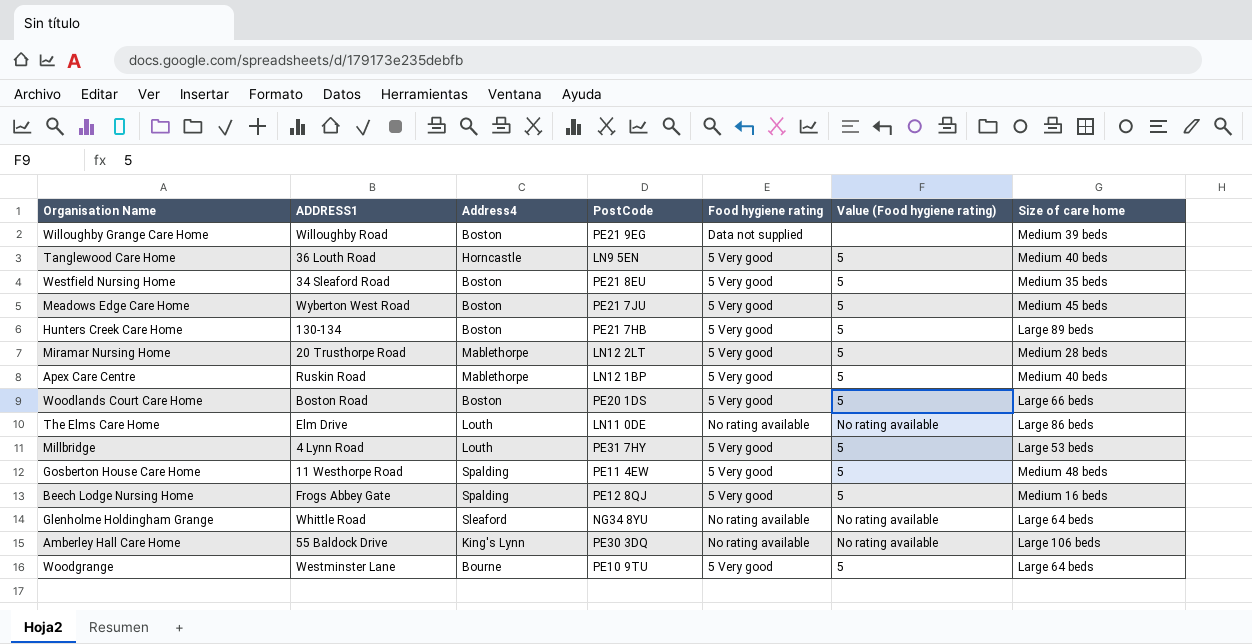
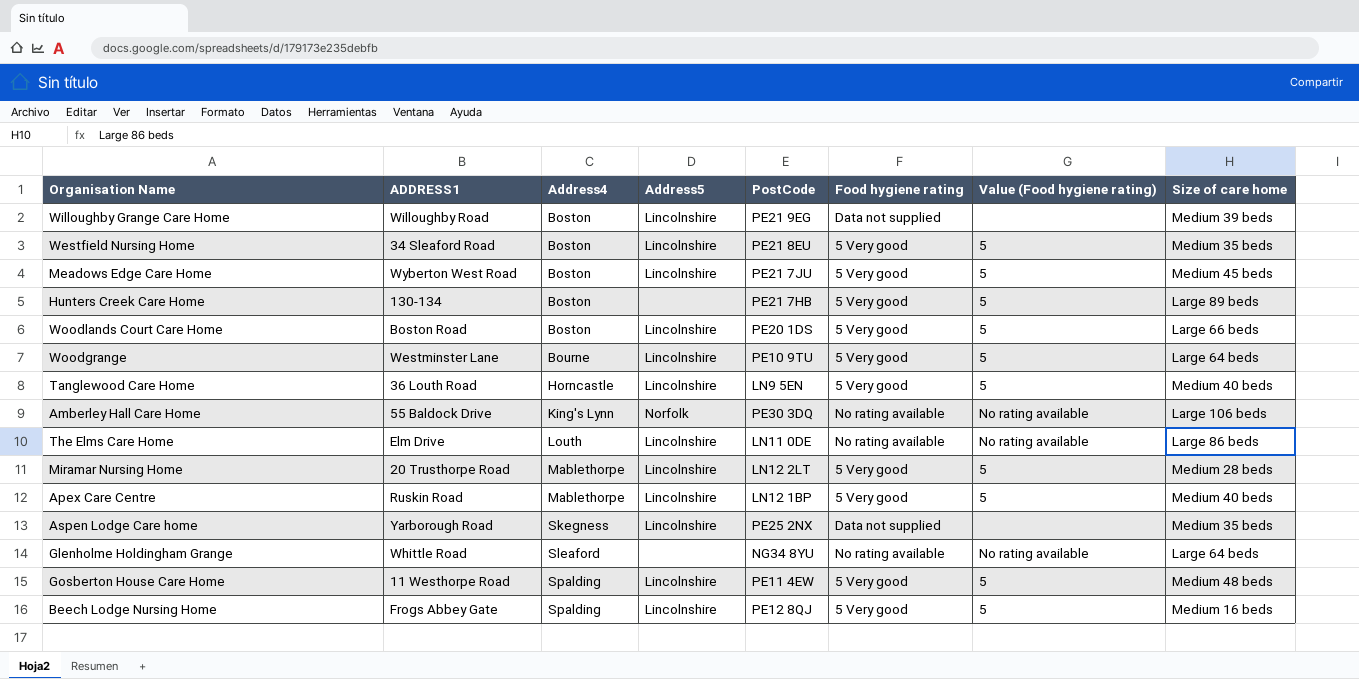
row order: none -> Address4 ascending
column Address5 | position: none -> 4
row Millbridge: 4 Lynn Road | Louth | PE31 7HY | 5 Very good | 5 | Large 53 beds -> none
row Aspen Lodge Care home: none -> Yarborough Road | Skegness | Lincolnshire | PE25 2NX | Data not supplied | none | Medium 35 beds

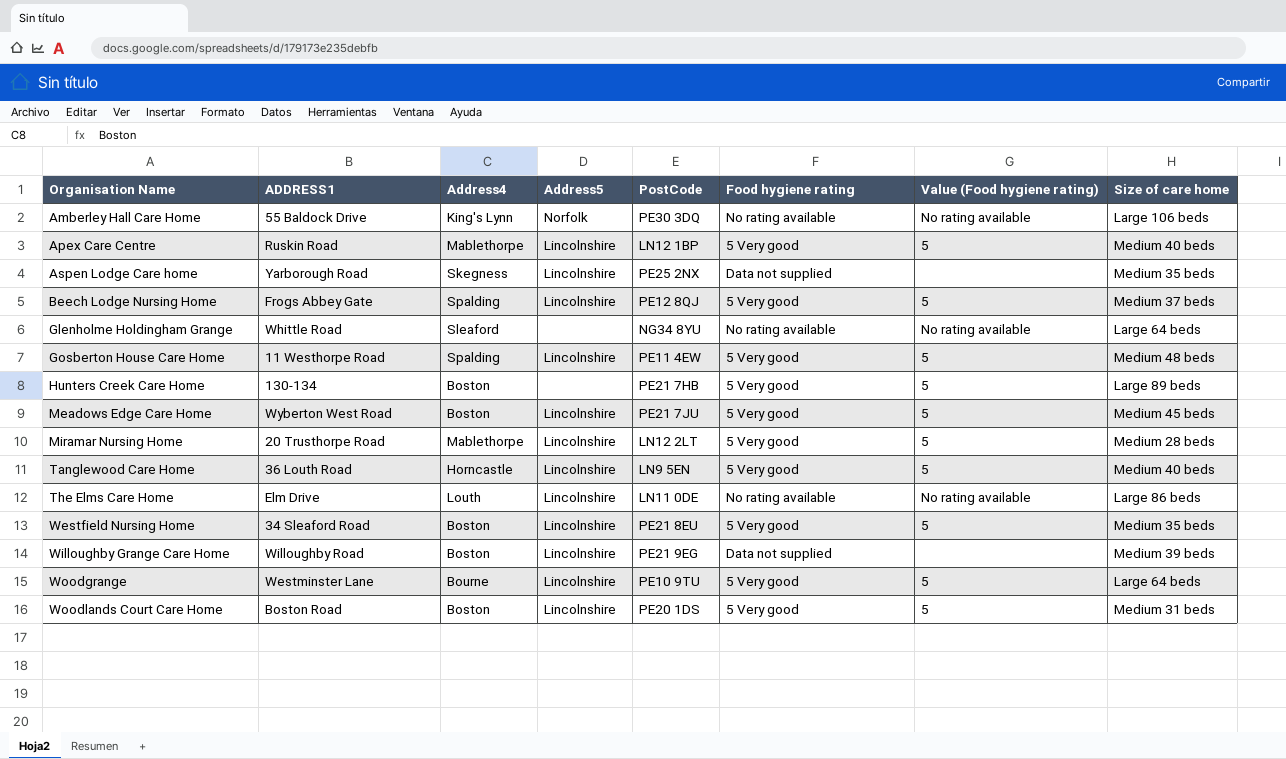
row order: Address4 ascending -> Organisation Name ascending
Beech Lodge Nursing Home | Size of care home: Medium 16 beds -> Medium 37 beds
Woodlands Court Care Home | Size of care home: Large 66 beds -> Medium 31 beds

